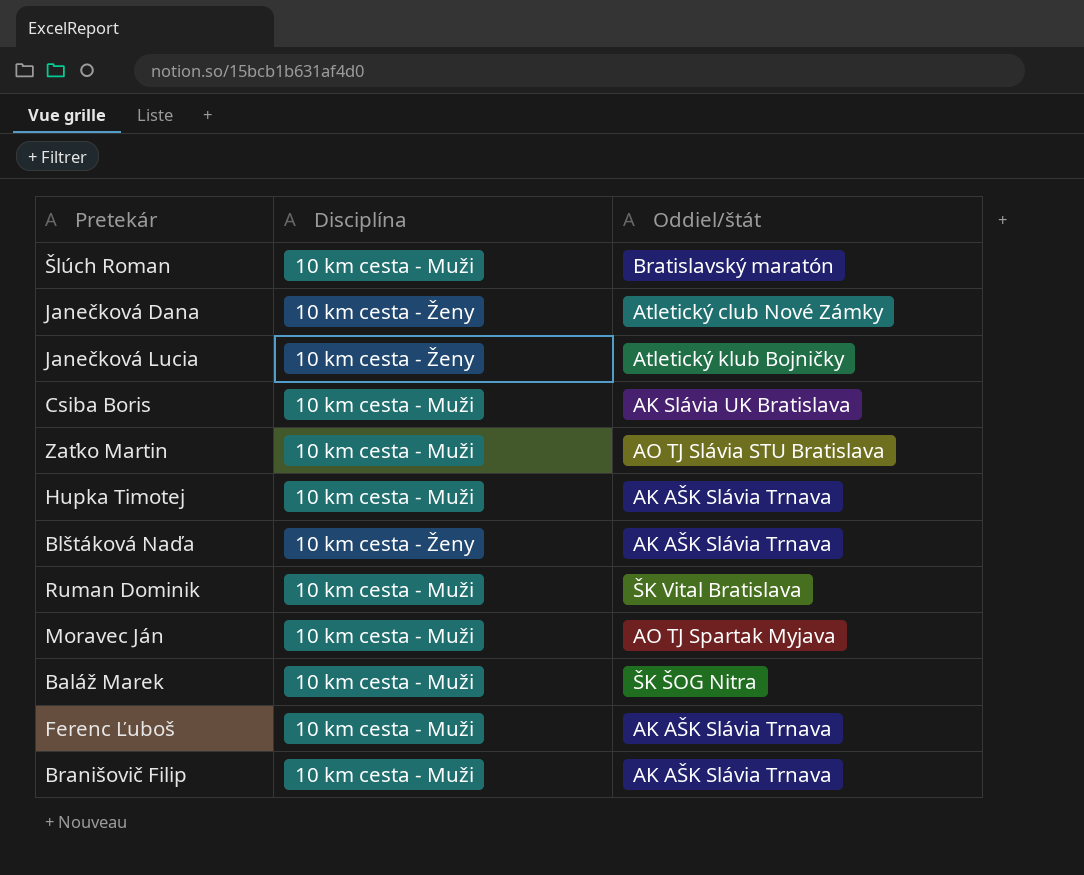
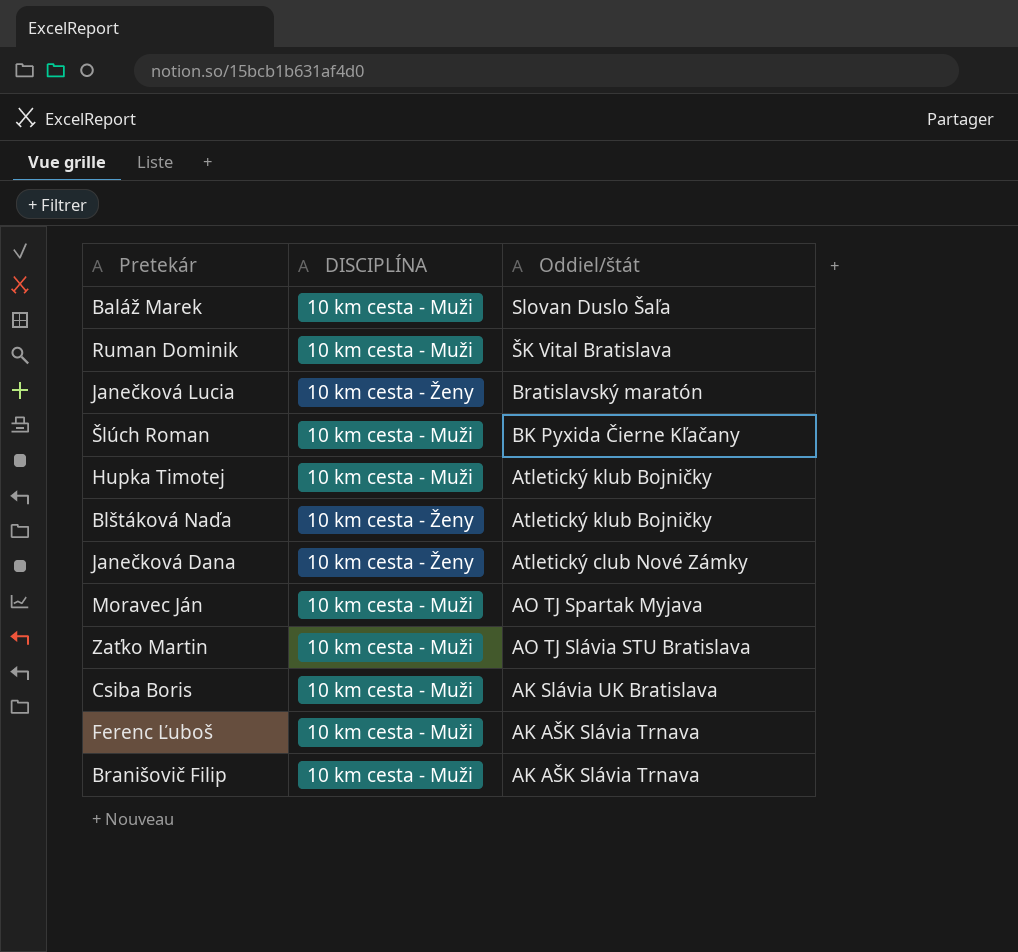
row order: none -> Oddiel/štát descending
column name: Disciplína -> DISCIPLÍNA
Baláž Marek | Oddiel/štát: ŠK ŠOG Nitra -> Slovan Duslo Šaľa
Janečková Lucia | Oddiel/štát: Atletický klub Bojničky -> Bratislavský maratón
Šlúch Roman | Oddiel/štát: Bratislavský maratón -> BK Pyxida Čierne Kľačany
Hupka Timotej | Oddiel/štát: AK AŠK Slávia Trnava -> Atletický klub Bojničky
Blštáková Naďa | Oddiel/štát: AK AŠK Slávia Trnava -> Atletický klub Bojničky

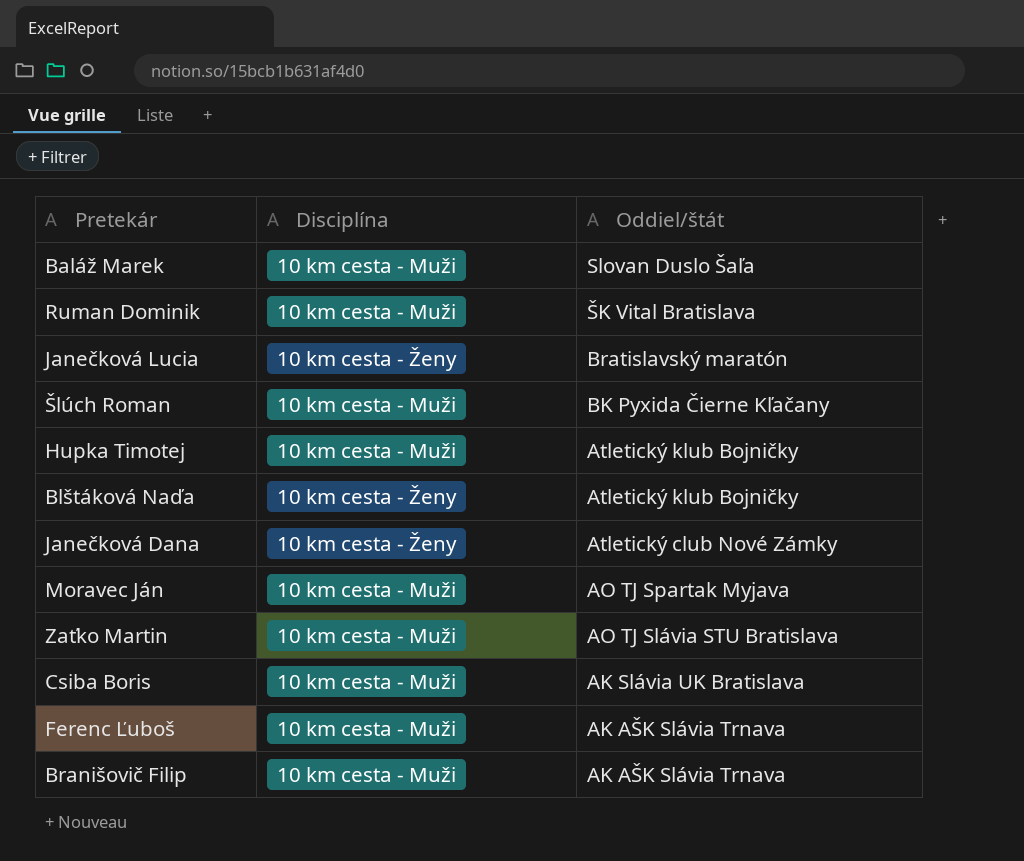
column name: DISCIPLÍNA -> Disciplína

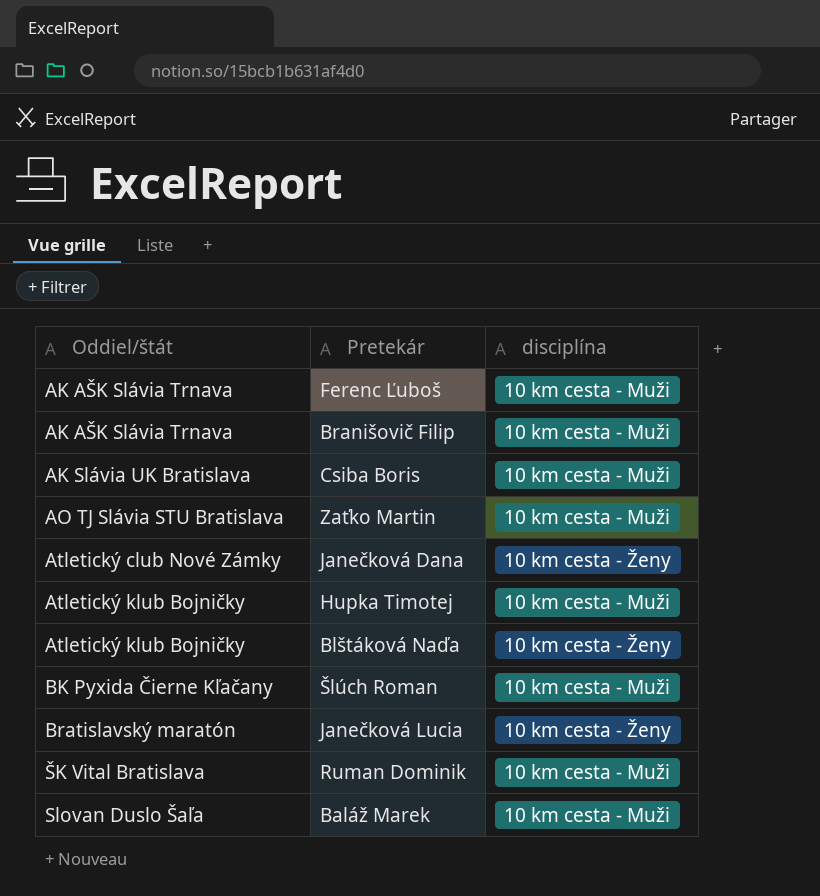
row order: Oddiel/štát descending -> Oddiel/štát ascending
column Oddiel/štát | position: 3 -> 1
column name: Disciplína -> disciplína
row Moravec Ján: 10 km cesta - Muži | AO TJ Spartak Myjava -> none

